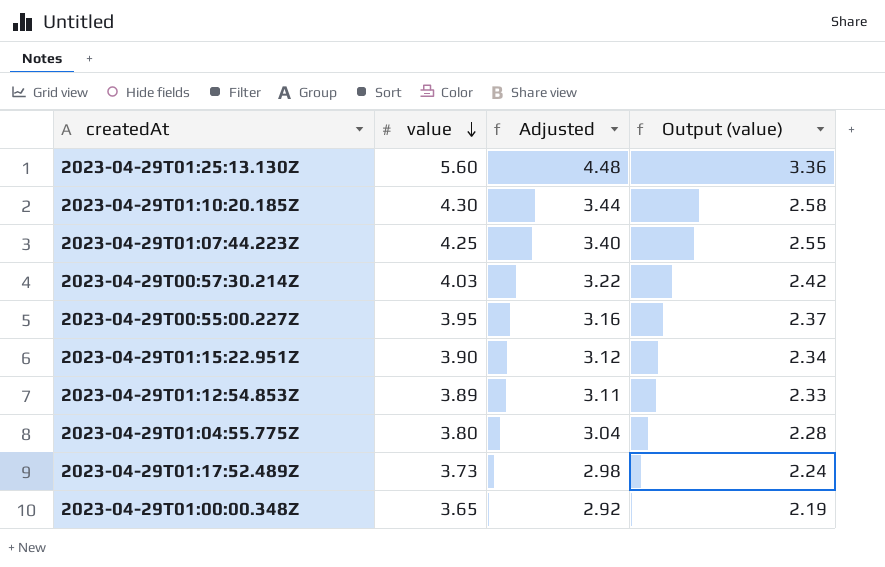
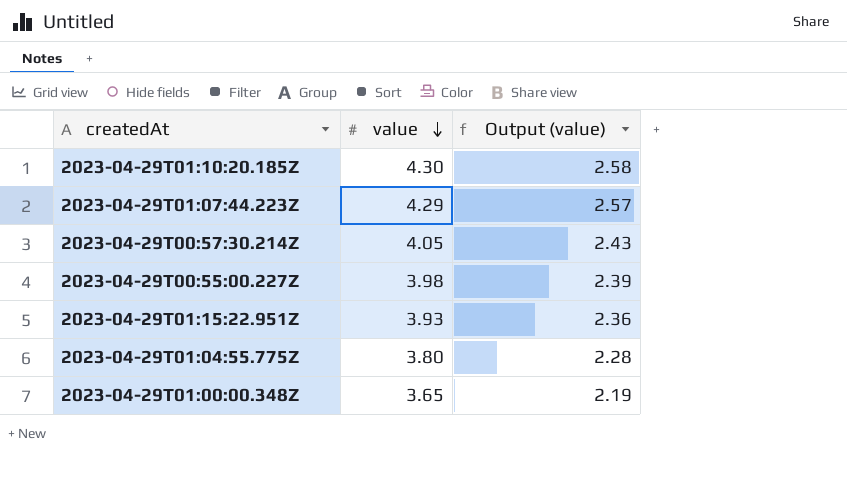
column Adjusted | formula: [value] * 0.8 -> none
row 2023-04-29T01:25:13.130Z: 5.60 | 4.48 | 3.36 -> none
row 2023-04-29T01:12:54.853Z: 3.89 | 3.11 | 2.33 -> none
row 2023-04-29T01:17:52.489Z: 3.73 | 2.98 | 2.24 -> none
2023-04-29T01:07:44.223Z | value: 4.25 -> 4.29
2023-04-29T01:07:44.223Z | Output (value): 2.55 -> 2.57
2023-04-29T00:57:30.214Z | value: 4.03 -> 4.05
2023-04-29T00:57:30.214Z | Output (value): 2.42 -> 2.43
2023-04-29T00:55:00.227Z | value: 3.95 -> 3.98
2023-04-29T00:55:00.227Z | Output (value): 2.37 -> 2.39
2023-04-29T01:15:22.951Z | value: 3.90 -> 3.93
2023-04-29T01:15:22.951Z | Output (value): 2.34 -> 2.36

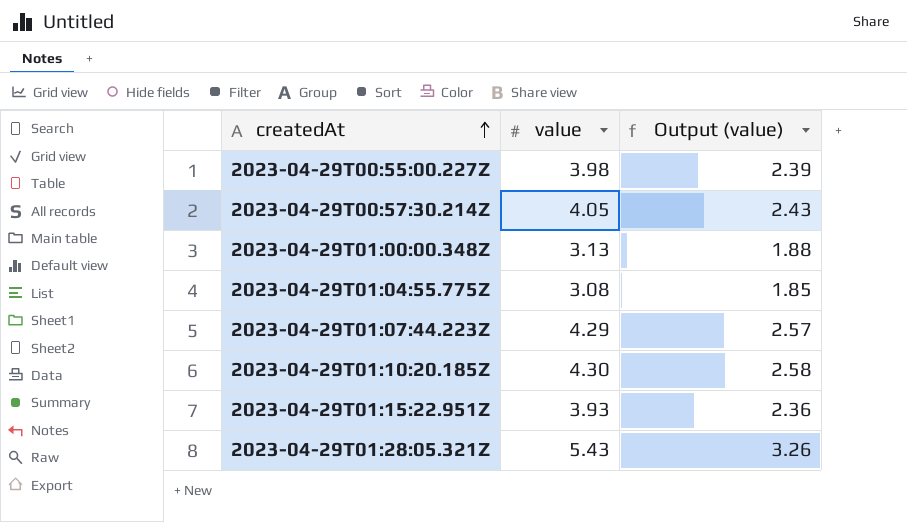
row order: value descending -> createdAt ascending
2023-04-29T01:00:00.348Z | value: 3.65 -> 3.13
2023-04-29T01:00:00.348Z | Output (value): 2.19 -> 1.88
2023-04-29T01:04:55.775Z | value: 3.80 -> 3.08
2023-04-29T01:04:55.775Z | Output (value): 2.28 -> 1.85
row 2023-04-29T01:28:05.321Z: none -> 5.43 | 3.26

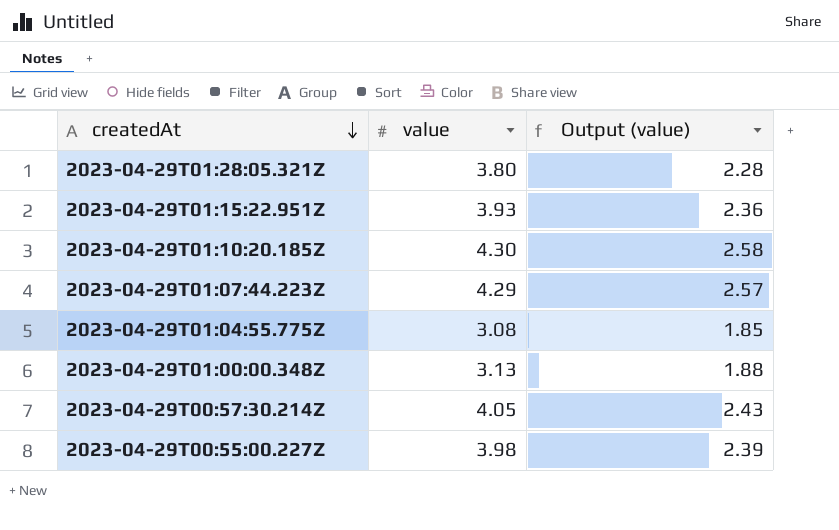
row order: createdAt ascending -> createdAt descending
2023-04-29T01:28:05.321Z | value: 5.43 -> 3.80
2023-04-29T01:28:05.321Z | Output (value): 3.26 -> 2.28

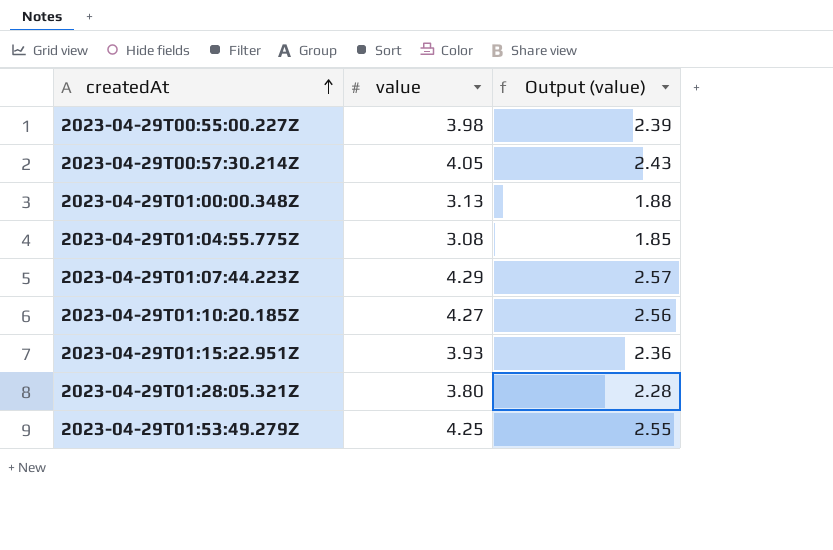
row order: createdAt descending -> createdAt ascending
2023-04-29T01:10:20.185Z | value: 4.30 -> 4.27
2023-04-29T01:10:20.185Z | Output (value): 2.58 -> 2.56
row 2023-04-29T01:53:49.279Z: none -> 4.25 | 2.55

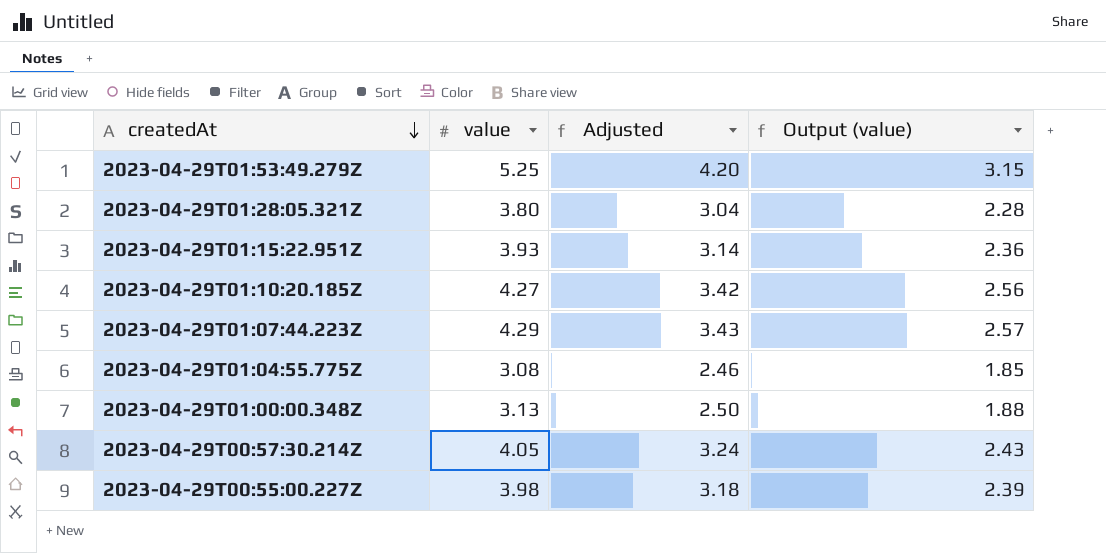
row order: createdAt ascending -> createdAt descending
column Adjusted | formula: none -> [value] * 0.8
2023-04-29T01:53:49.279Z | value: 4.25 -> 5.25
2023-04-29T01:53:49.279Z | Output (value): 2.55 -> 3.15

